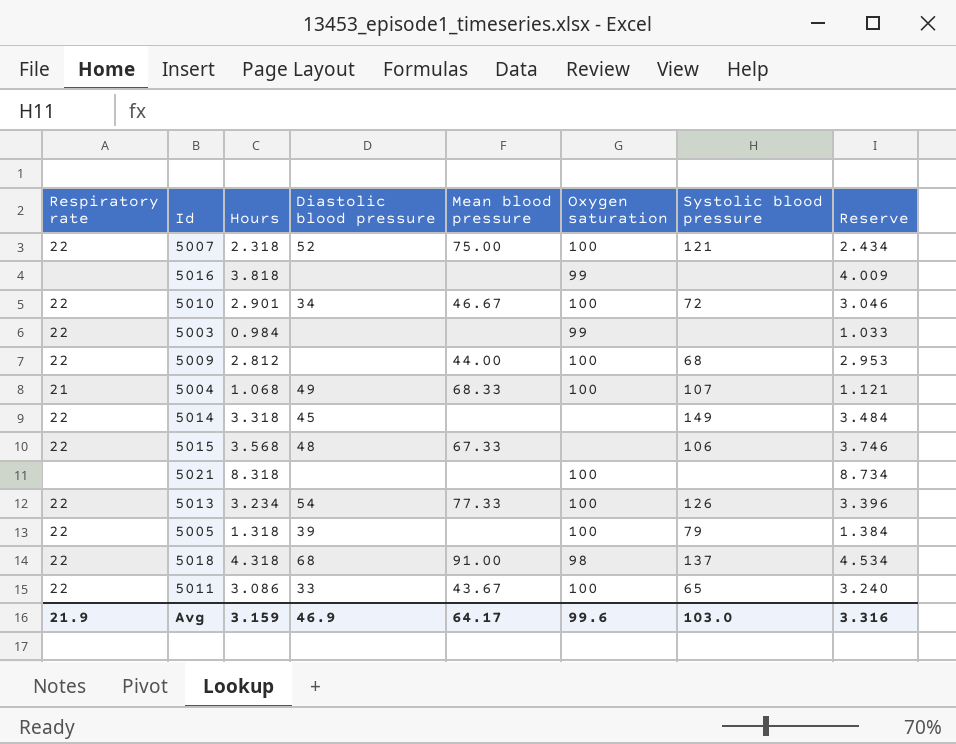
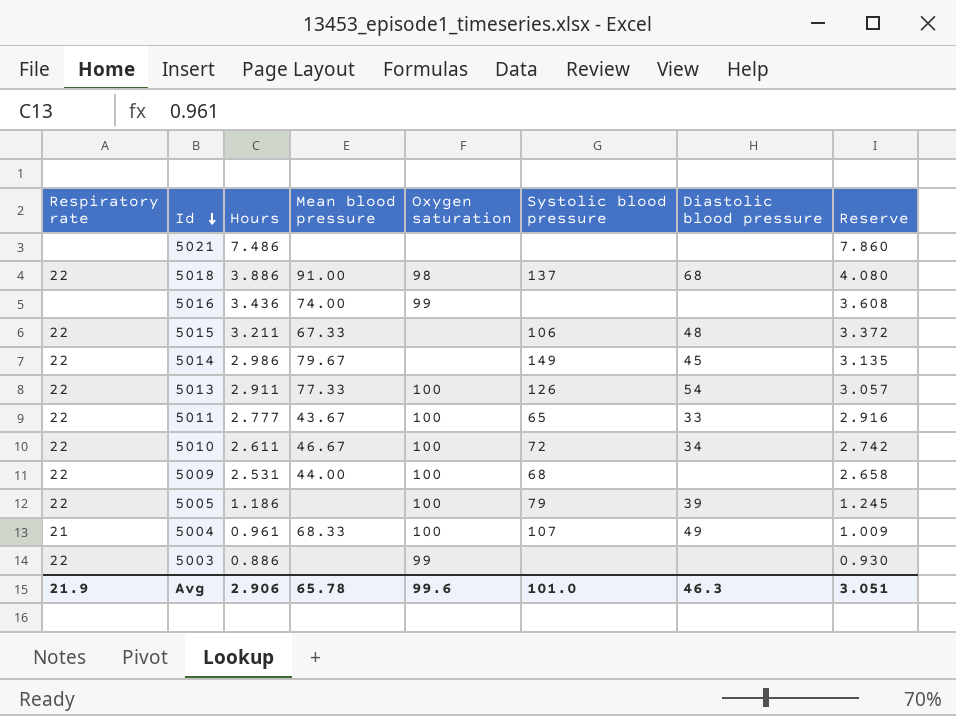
row order: none -> Id descending
column Diastolic blood pressure | position: 4 -> 7
row 5007: 22 | 2.318 | 52 | 75.00 | 100 | 121 | 2.434 -> none
5021 | Hours: 8.318 -> 7.486
5021 | Oxygen saturation: 100 -> none
5021 | Reserve: 8.734 -> 7.860
5018 | Hours: 4.318 -> 3.886
5018 | Reserve: 4.534 -> 4.080
5016 | Hours: 3.818 -> 3.436
5016 | Mean blood pressure: none -> 74.00
5016 | Reserve: 4.009 -> 3.608
5015 | Hours: 3.568 -> 3.211
5015 | Reserve: 3.746 -> 3.372
5014 | Hours: 3.318 -> 2.986
5014 | Mean blood pressure: none -> 79.67
5014 | Reserve: 3.484 -> 3.135
5013 | Hours: 3.234 -> 2.911
5013 | Reserve: 3.396 -> 3.057
5011 | Hours: 3.086 -> 2.777
5011 | Reserve: 3.240 -> 2.916
5010 | Hours: 2.901 -> 2.611
5010 | Reserve: 3.046 -> 2.742
5009 | Hours: 2.812 -> 2.531
5009 | Reserve: 2.953 -> 2.658
5005 | Hours: 1.318 -> 1.186
5005 | Reserve: 1.384 -> 1.245
5004 | Hours: 1.068 -> 0.961
5004 | Reserve: 1.121 -> 1.009
5003 | Hours: 0.984 -> 0.886
5003 | Reserve: 1.033 -> 0.930
Avg | Hours: 3.159 -> 2.906
Avg | Mean blood pressure: 64.17 -> 65.78
Avg | Systolic blood pressure: 103.0 -> 101.0
Avg | Diastolic blood pressure: 46.9 -> 46.3
Avg | Reserve: 3.316 -> 3.051

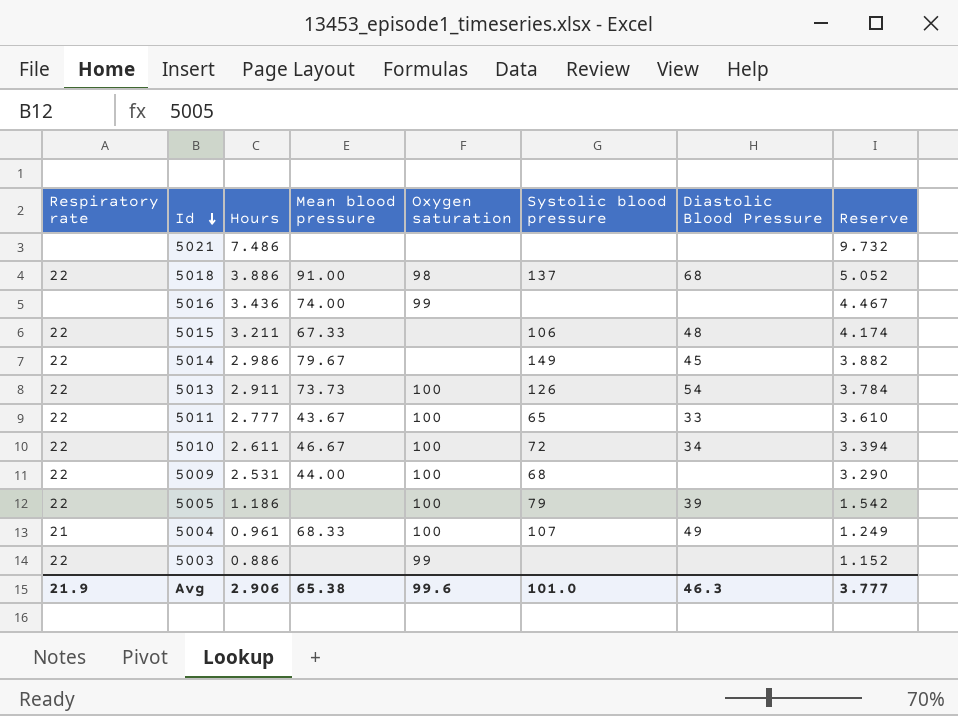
column name: Diastolic blood pressure -> Diastolic Blood Pressure
column Reserve | formula: [Hours] * 1.05 -> [Hours] * 1.3
5013 | Mean blood pressure: 77.33 -> 73.73
Avg | Mean blood pressure: 65.78 -> 65.38
Avg | Reserve: 3.051 -> 3.777

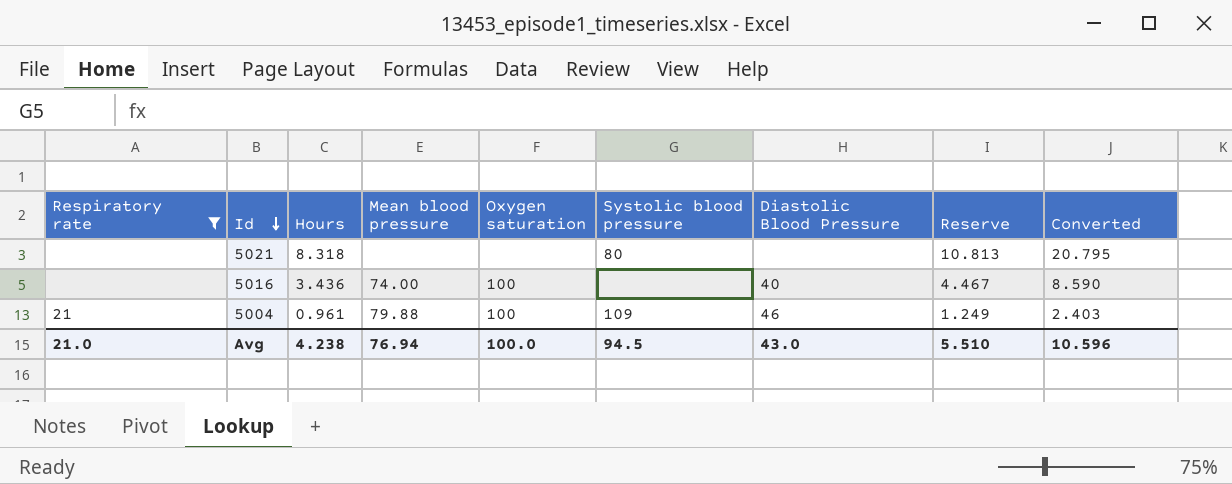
filter: none -> Respiratory rate != 22
column Converted | formula: none -> [Hours] * 2.5
5021 | Hours: 7.486 -> 8.318
5021 | Systolic blood pressure: none -> 80
5021 | Reserve: 9.732 -> 10.813
5016 | Oxygen saturation: 99 -> 100
5016 | Diastolic Blood Pressure: none -> 40
5004 | Mean blood pressure: 68.33 -> 79.88
5004 | Systolic blood pressure: 107 -> 109
5004 | Diastolic Blood Pressure: 49 -> 46
Avg | Respiratory rate: 21.9 -> 21.0
Avg | Hours: 2.906 -> 4.238
Avg | Mean blood pressure: 65.38 -> 76.94
Avg | Oxygen saturation: 99.6 -> 100.0
Avg | Systolic blood pressure: 101.0 -> 94.5
Avg | Diastolic Blood Pressure: 46.3 -> 43.0
Avg | Reserve: 3.777 -> 5.510

